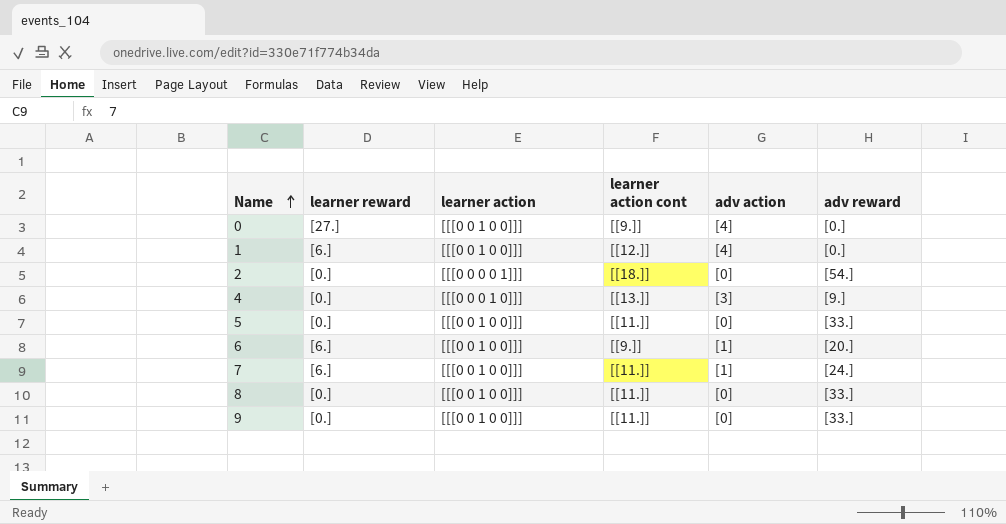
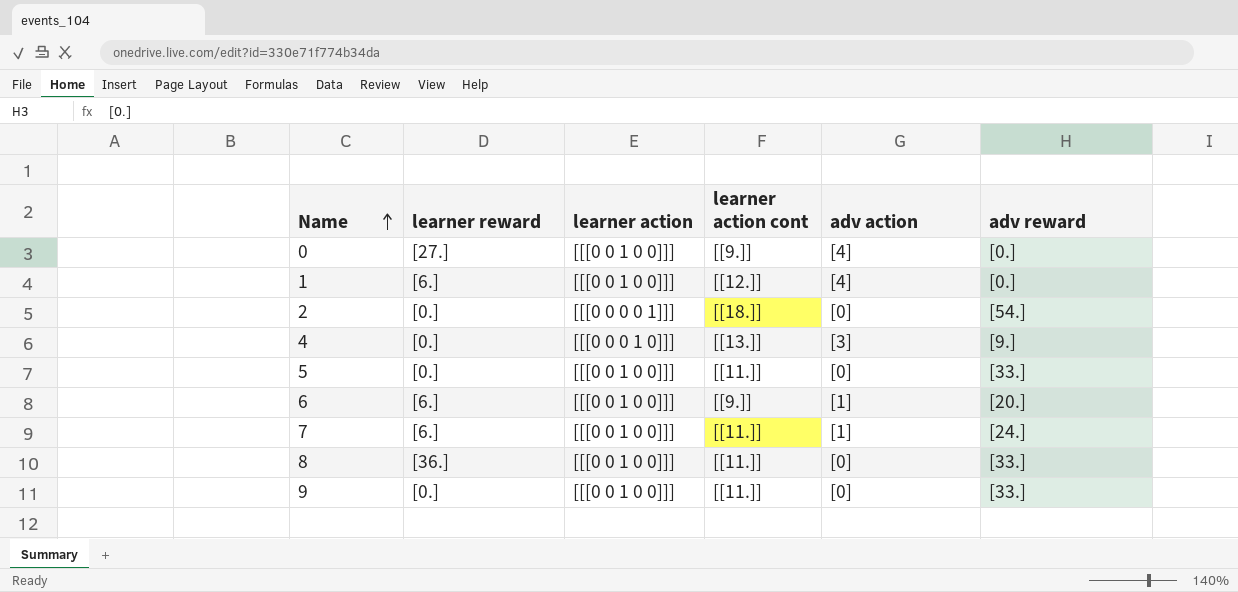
8 | learner reward: [0.] -> [36.]

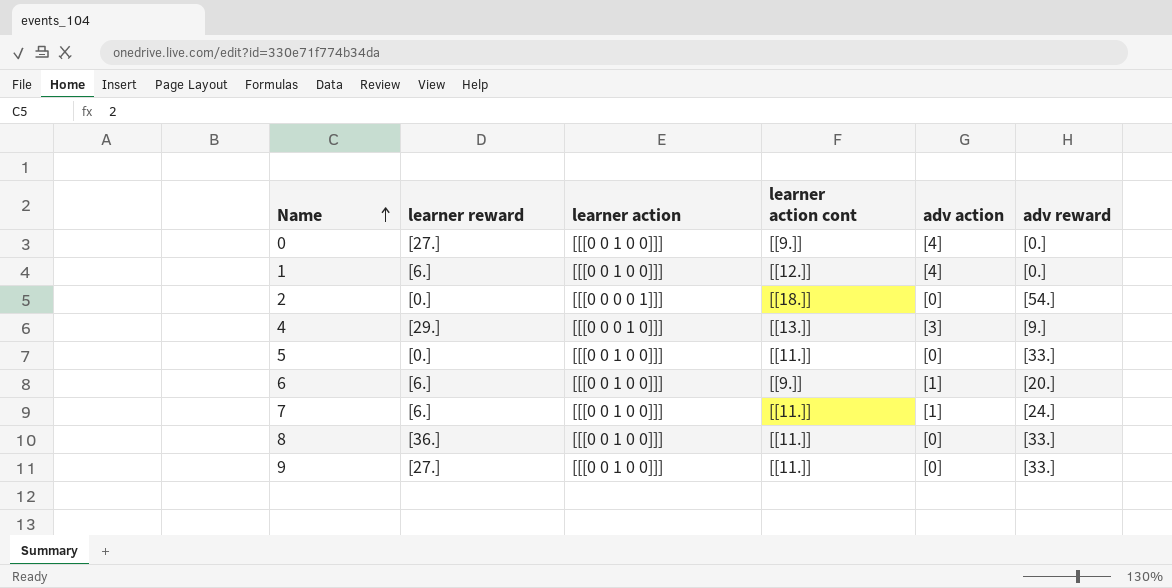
4 | learner reward: [0.] -> [29.]
9 | learner reward: [0.] -> [27.]

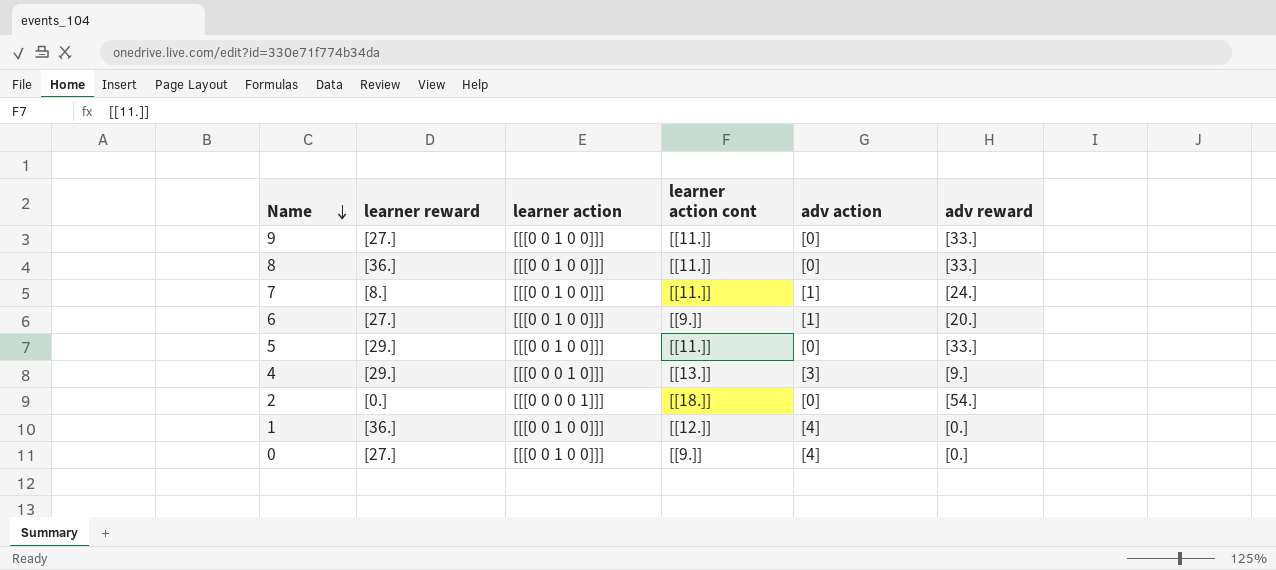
row order: Name ascending -> Name descending
7 | learner reward: [6.] -> [8.]
6 | learner reward: [6.] -> [27.]
5 | learner reward: [0.] -> [29.]
1 | learner reward: [6.] -> [36.]

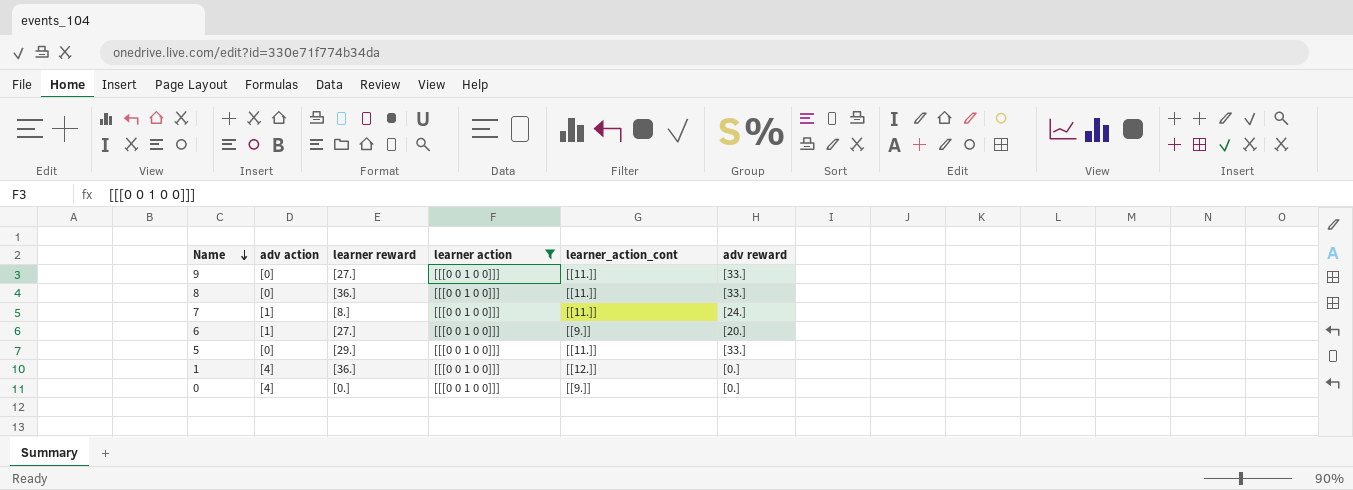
filter: none -> learner action = [[[0 0 1 0 0]]]
column adv action | position: 5 -> 2
column name: learner action cont -> learner_action_cont
0 | learner reward: [27.] -> [0.]

